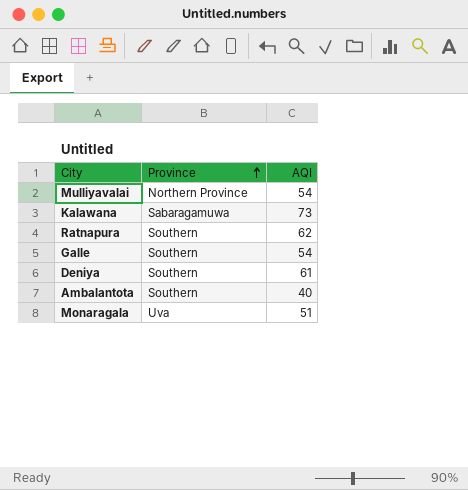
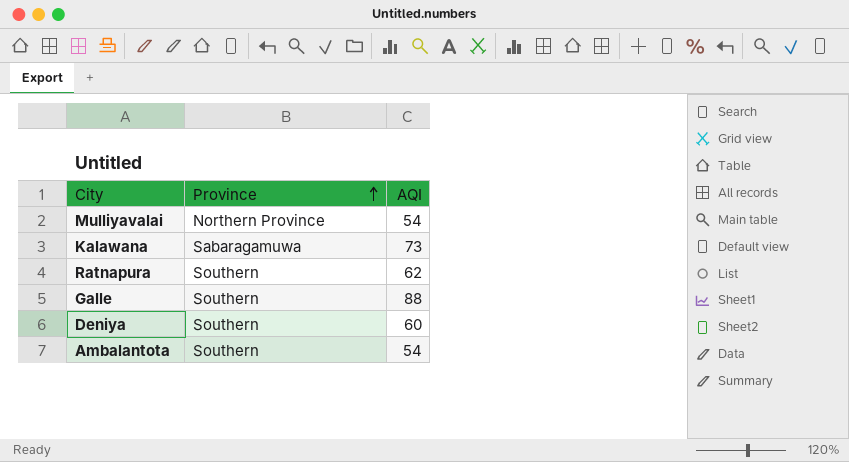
row Monaragala: Uva | 51 -> none
Galle | AQI: 54 -> 88
Deniya | AQI: 61 -> 60
Ambalantota | AQI: 40 -> 54

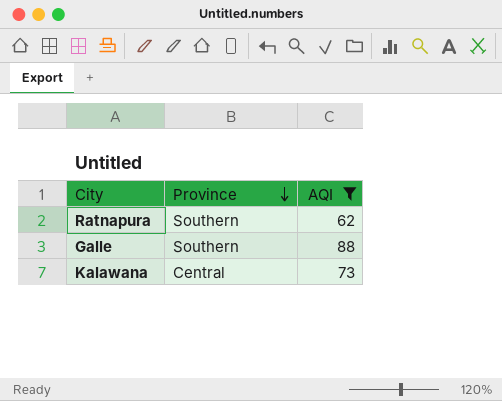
filter: none -> AQI >= 62
row order: Province ascending -> Province descending
Kalawana | Province: Sabaragamuwa -> Central

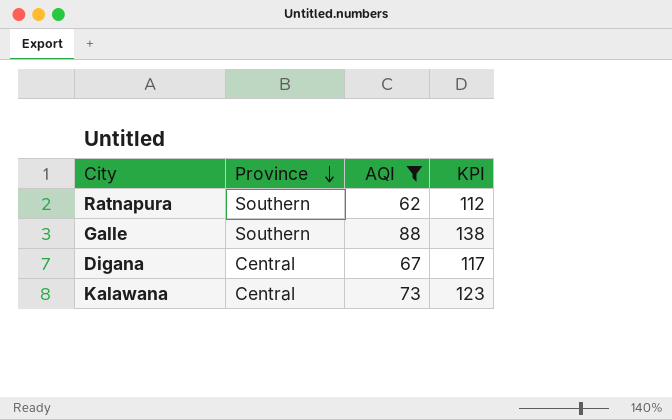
column KPI | formula: none -> [AQI] + 50
row Digana: none -> Central | 67 | 117

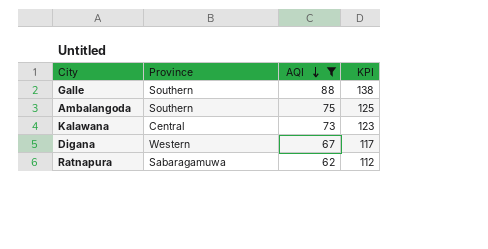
row order: Province descending -> AQI descending
row Ambalangoda: none -> Southern | 75 | 125
Digana | Province: Central -> Western
Ratnapura | Province: Southern -> Sabaragamuwa

